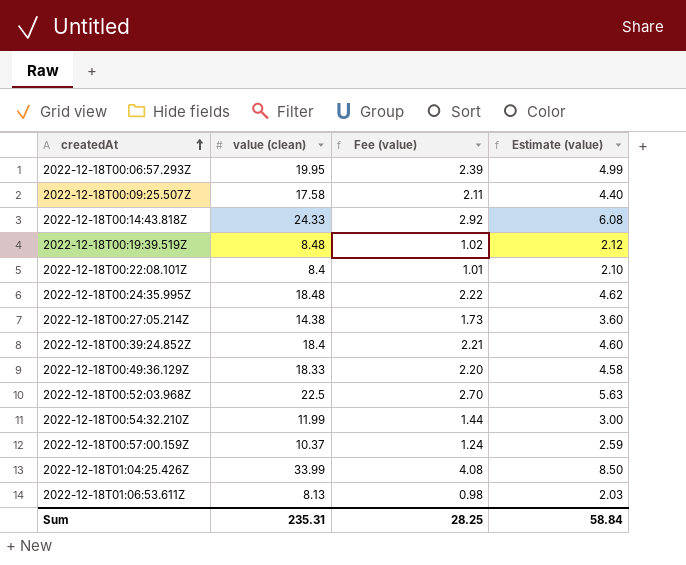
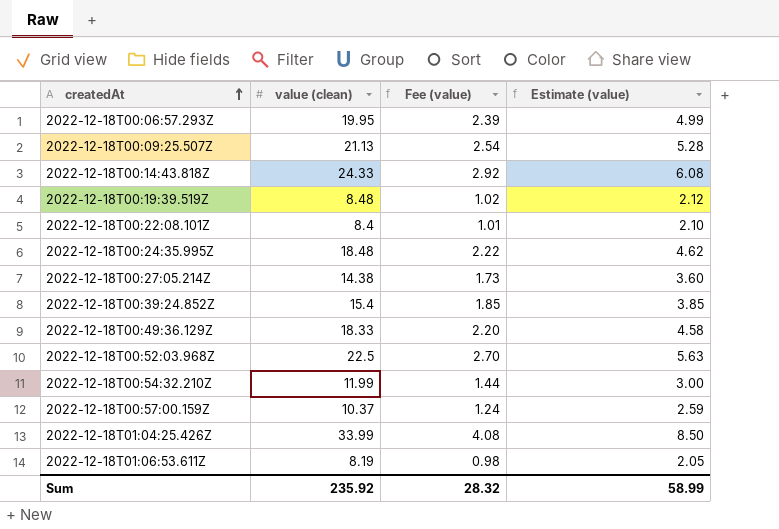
2022-12-18T00:09:25.507Z | value (clean): 17.58 -> 21.13
2022-12-18T00:09:25.507Z | Fee (value): 2.11 -> 2.54
2022-12-18T00:09:25.507Z | Estimate (value): 4.40 -> 5.28
2022-12-18T00:39:24.852Z | value (clean): 18.4 -> 15.4
2022-12-18T00:39:24.852Z | Fee (value): 2.21 -> 1.85
2022-12-18T00:39:24.852Z | Estimate (value): 4.60 -> 3.85
2022-12-18T01:06:53.611Z | value (clean): 8.13 -> 8.19
2022-12-18T01:06:53.611Z | Estimate (value): 2.03 -> 2.05
Sum | value (clean): 235.31 -> 235.92
Sum | Fee (value): 28.25 -> 28.32
Sum | Estimate (value): 58.84 -> 58.99

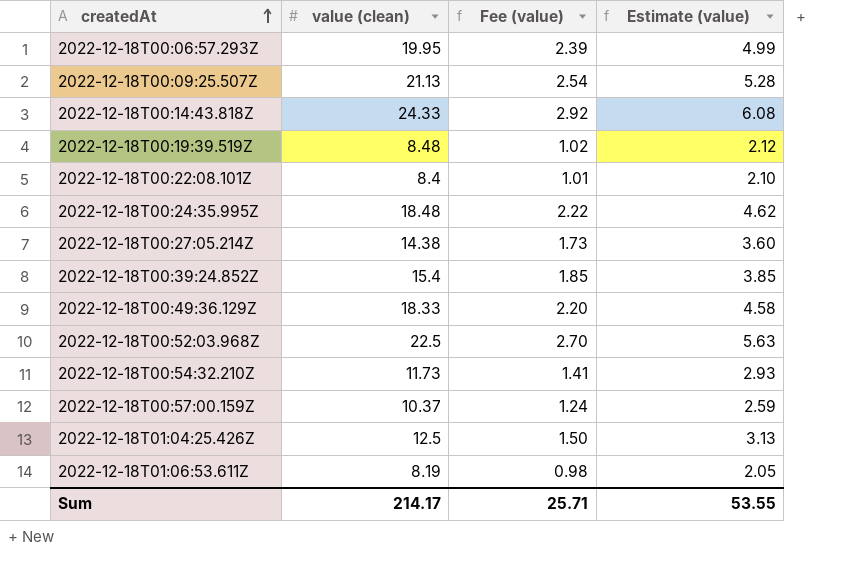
2022-12-18T00:54:32.210Z | value (clean): 11.99 -> 11.73
2022-12-18T00:54:32.210Z | Fee (value): 1.44 -> 1.41
2022-12-18T00:54:32.210Z | Estimate (value): 3.00 -> 2.93
2022-12-18T01:04:25.426Z | value (clean): 33.99 -> 12.5
2022-12-18T01:04:25.426Z | Fee (value): 4.08 -> 1.50
2022-12-18T01:04:25.426Z | Estimate (value): 8.50 -> 3.13
Sum | value (clean): 235.92 -> 214.17
Sum | Fee (value): 28.32 -> 25.71
Sum | Estimate (value): 58.99 -> 53.55

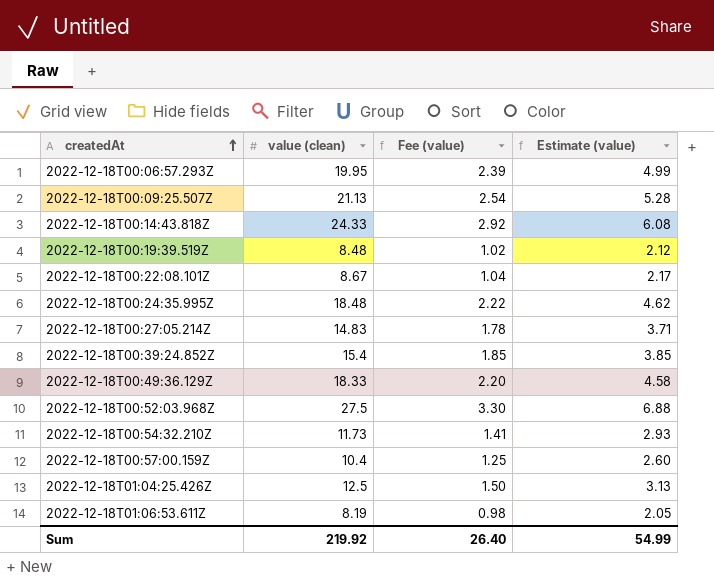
2022-12-18T00:22:08.101Z | value (clean): 8.4 -> 8.67
2022-12-18T00:22:08.101Z | Fee (value): 1.01 -> 1.04
2022-12-18T00:22:08.101Z | Estimate (value): 2.10 -> 2.17
2022-12-18T00:27:05.214Z | value (clean): 14.38 -> 14.83
2022-12-18T00:27:05.214Z | Fee (value): 1.73 -> 1.78
2022-12-18T00:27:05.214Z | Estimate (value): 3.60 -> 3.71
2022-12-18T00:52:03.968Z | value (clean): 22.5 -> 27.5
2022-12-18T00:52:03.968Z | Fee (value): 2.70 -> 3.30
2022-12-18T00:52:03.968Z | Estimate (value): 5.63 -> 6.88
2022-12-18T00:57:00.159Z | value (clean): 10.37 -> 10.4
2022-12-18T00:57:00.159Z | Fee (value): 1.24 -> 1.25
2022-12-18T00:57:00.159Z | Estimate (value): 2.59 -> 2.60
Sum | value (clean): 214.17 -> 219.92
Sum | Fee (value): 25.71 -> 26.40
Sum | Estimate (value): 53.55 -> 54.99

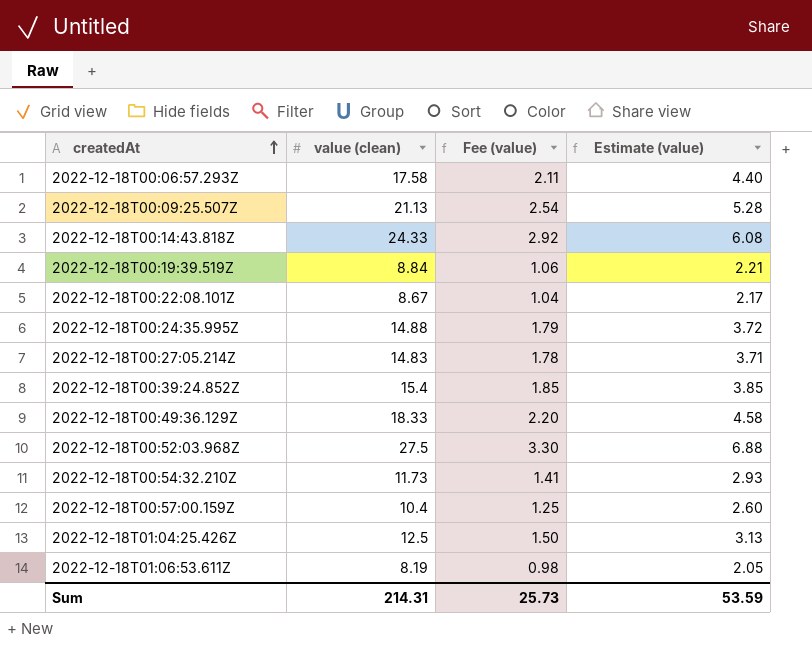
2022-12-18T00:06:57.293Z | value (clean): 19.95 -> 17.58
2022-12-18T00:06:57.293Z | Fee (value): 2.39 -> 2.11
2022-12-18T00:06:57.293Z | Estimate (value): 4.99 -> 4.40
2022-12-18T00:19:39.519Z | value (clean): 8.48 -> 8.84
2022-12-18T00:19:39.519Z | Fee (value): 1.02 -> 1.06
2022-12-18T00:19:39.519Z | Estimate (value): 2.12 -> 2.21
2022-12-18T00:24:35.995Z | value (clean): 18.48 -> 14.88
2022-12-18T00:24:35.995Z | Fee (value): 2.22 -> 1.79
2022-12-18T00:24:35.995Z | Estimate (value): 4.62 -> 3.72
Sum | value (clean): 219.92 -> 214.31
Sum | Fee (value): 26.40 -> 25.73
Sum | Estimate (value): 54.99 -> 53.59

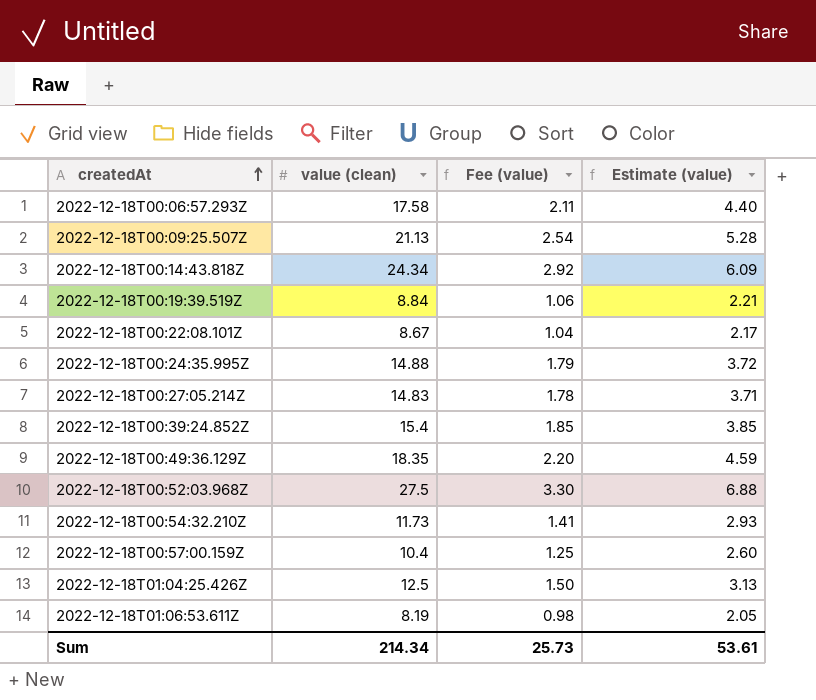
2022-12-18T00:14:43.818Z | value (clean): 24.33 -> 24.34
2022-12-18T00:14:43.818Z | Estimate (value): 6.08 -> 6.09
2022-12-18T00:49:36.129Z | value (clean): 18.33 -> 18.35
2022-12-18T00:49:36.129Z | Estimate (value): 4.58 -> 4.59
Sum | value (clean): 214.31 -> 214.34
Sum | Estimate (value): 53.59 -> 53.61

